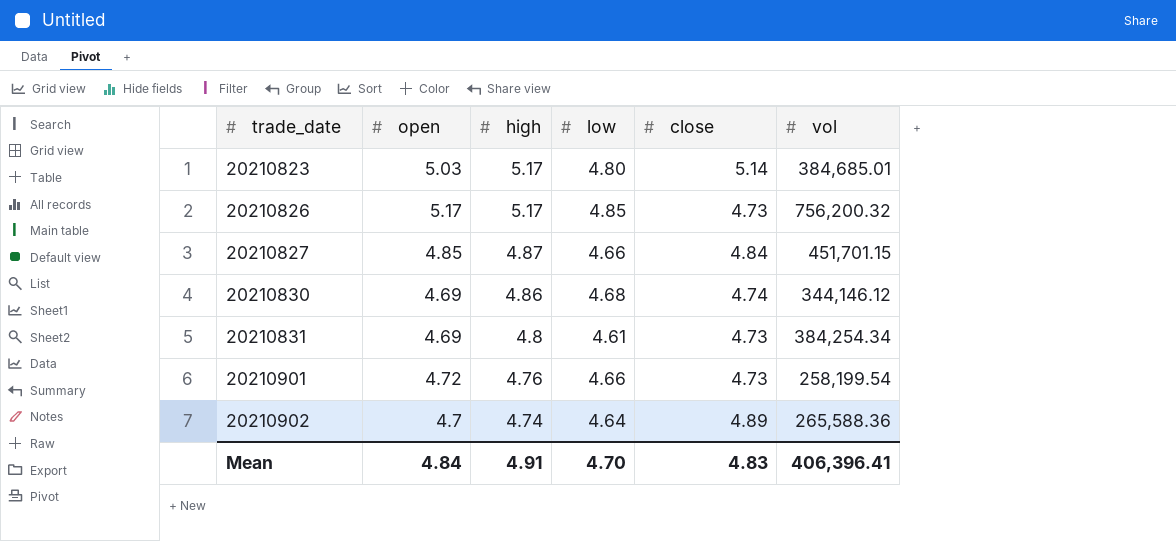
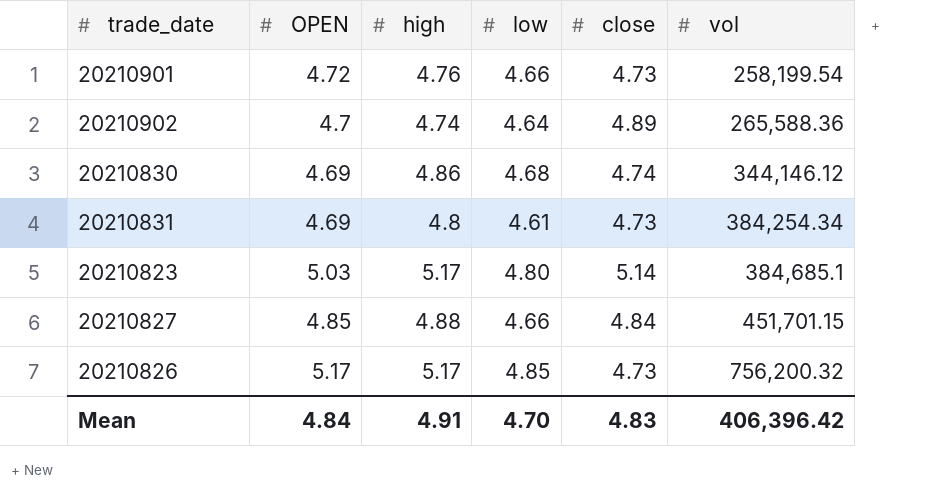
row order: trade_date ascending -> vol ascending
column name: open -> OPEN
20210823 | vol: 384,685.01 -> 384,685.1
20210827 | high: 4.87 -> 4.88
Mean | vol: 406,396.41 -> 406,396.42

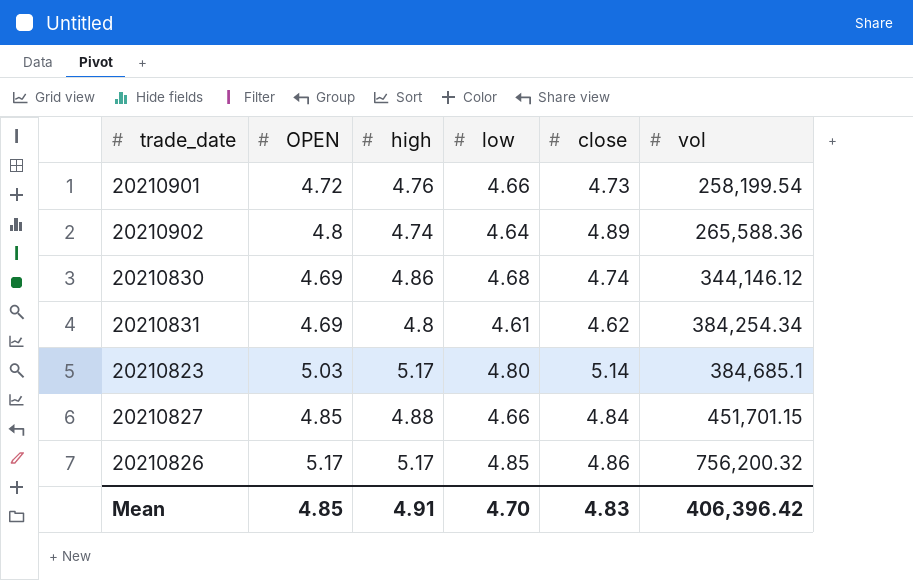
20210902 | OPEN: 4.7 -> 4.8
20210831 | close: 4.73 -> 4.62
20210826 | close: 4.73 -> 4.86
Mean | OPEN: 4.84 -> 4.85

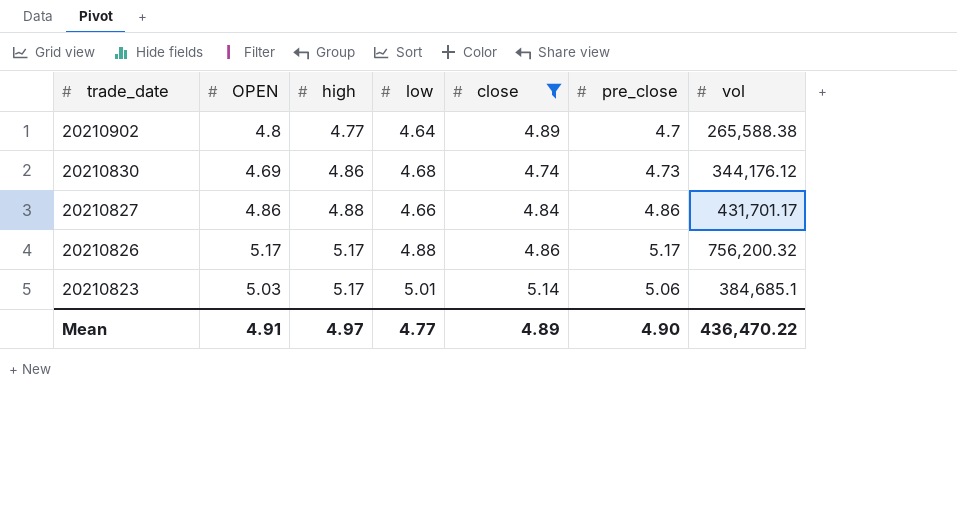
filter: none -> close >= 4.74
row order: vol ascending -> trade_date descending
column pre_close | position: none -> 6
20210902 | high: 4.74 -> 4.77
20210902 | vol: 265,588.36 -> 265,588.38
20210830 | vol: 344,146.12 -> 344,176.12
20210827 | OPEN: 4.85 -> 4.86
20210827 | vol: 451,701.15 -> 431,701.17
20210826 | low: 4.85 -> 4.88
20210823 | low: 4.80 -> 5.01
Mean | OPEN: 4.85 -> 4.91
Mean | high: 4.91 -> 4.97
Mean | low: 4.70 -> 4.77
Mean | close: 4.83 -> 4.89
Mean | vol: 406,396.42 -> 436,470.22

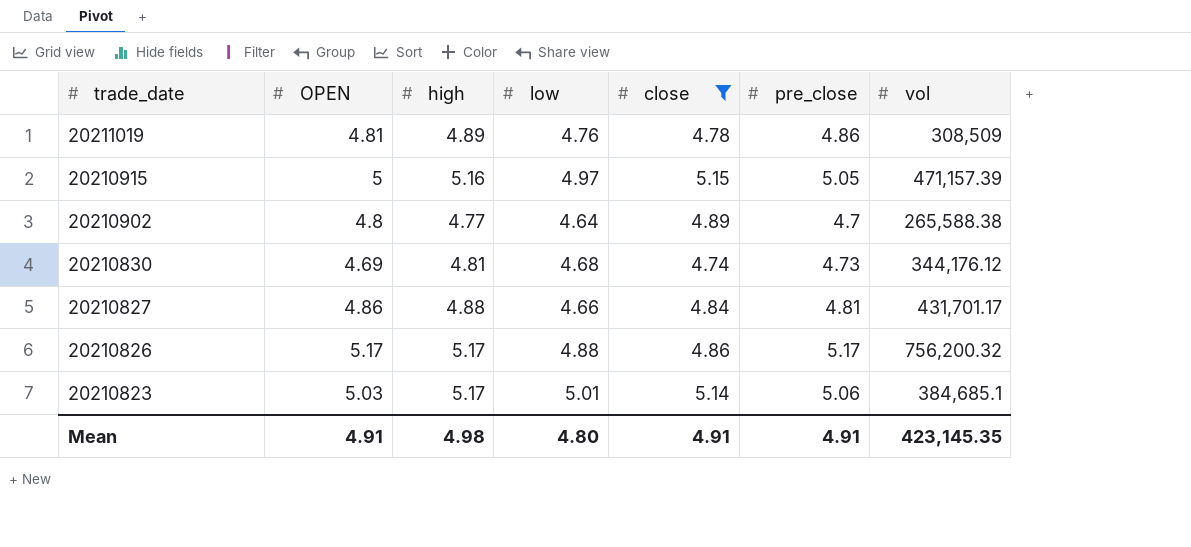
row 20211019: none -> 4.81 | 4.89 | 4.76 | 4.78 | 4.86 | 308,509
row 20210915: none -> 5 | 5.16 | 4.97 | 5.15 | 5.05 | 471,157.39
20210830 | high: 4.86 -> 4.81
20210827 | pre_close: 4.86 -> 4.81
Mean | high: 4.97 -> 4.98
Mean | low: 4.77 -> 4.80
Mean | close: 4.89 -> 4.91
Mean | pre_close: 4.90 -> 4.91
Mean | vol: 436,470.22 -> 423,145.35

